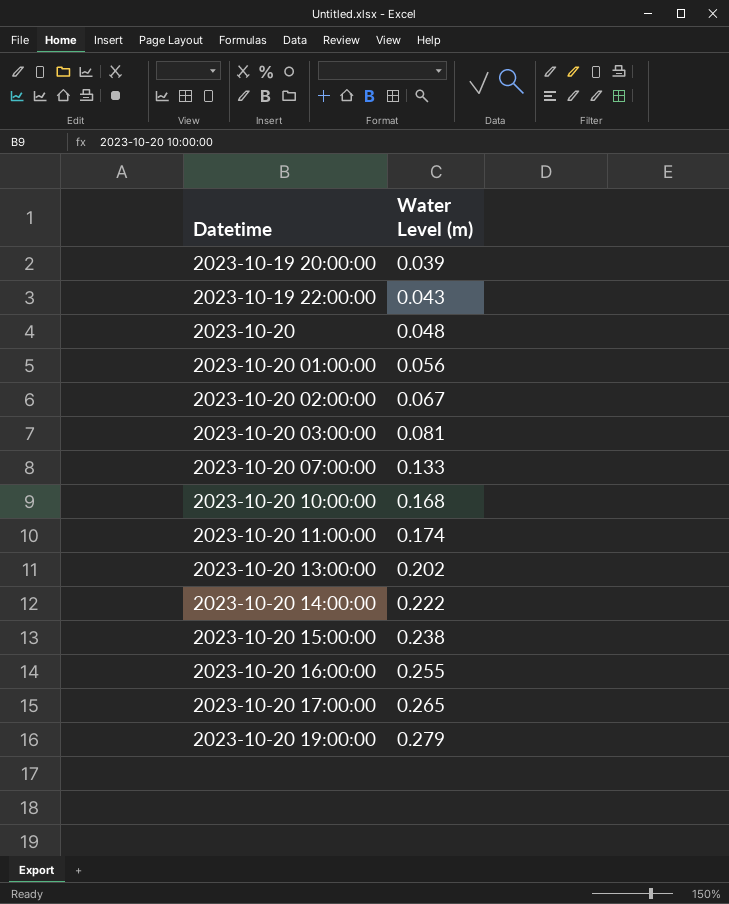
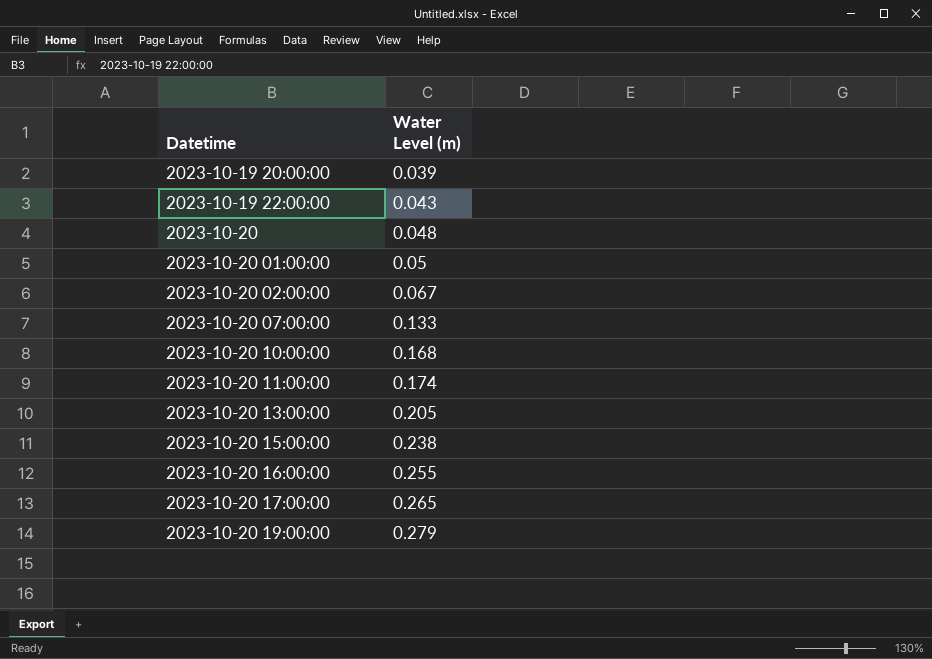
row 2023-10-20 03:00:00: 0.081 -> none
row 2023-10-20 14:00:00: 0.222 -> none
2023-10-20 01:00:00 | Water Level (m): 0.056 -> 0.05
2023-10-20 13:00:00 | Water Level (m): 0.202 -> 0.205

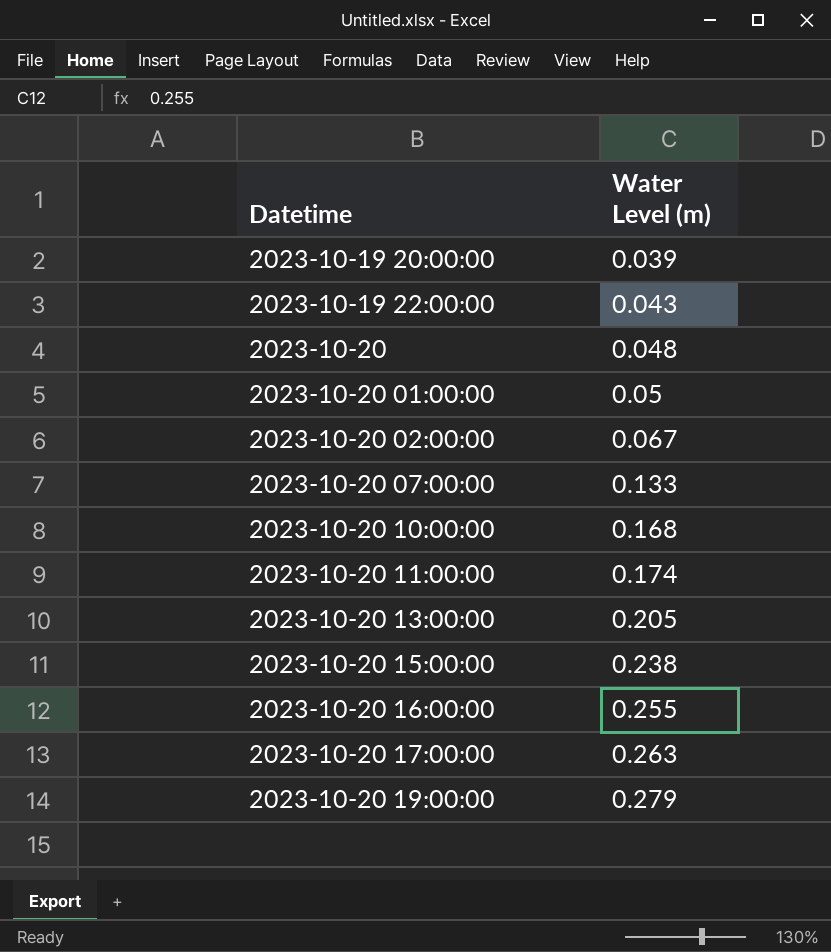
2023-10-20 17:00:00 | Water Level (m): 0.265 -> 0.263

